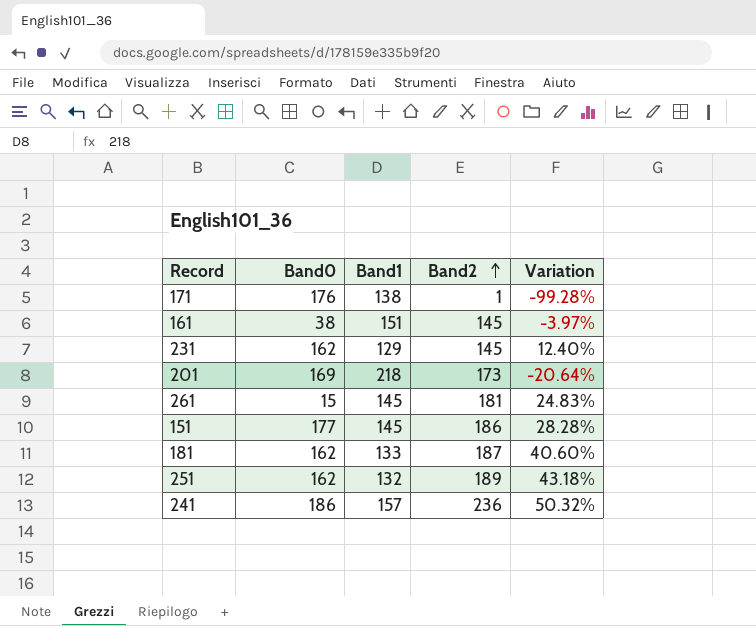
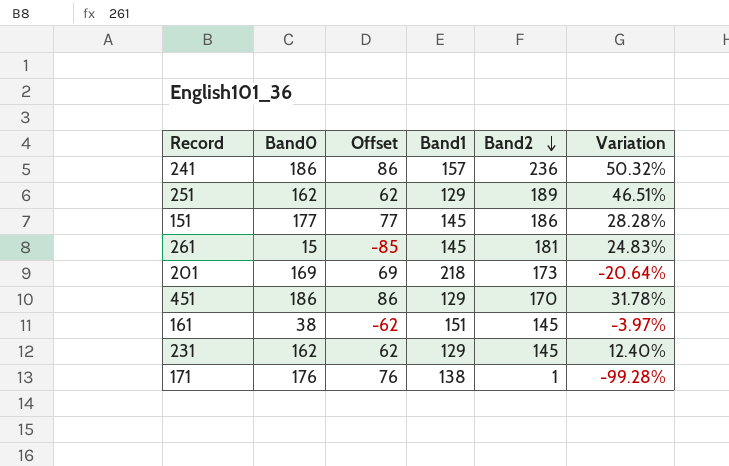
row order: Band2 ascending -> Band2 descending
column Offset | formula: none -> [Band0] - 100
row 181: 162 | 133 | 187 | 40.60% -> none
251 | Band1: 132 -> 129
251 | Variation: 43.18% -> 46.51%
row 451: none -> 186 | 86 | 129 | 170 | 31.78%

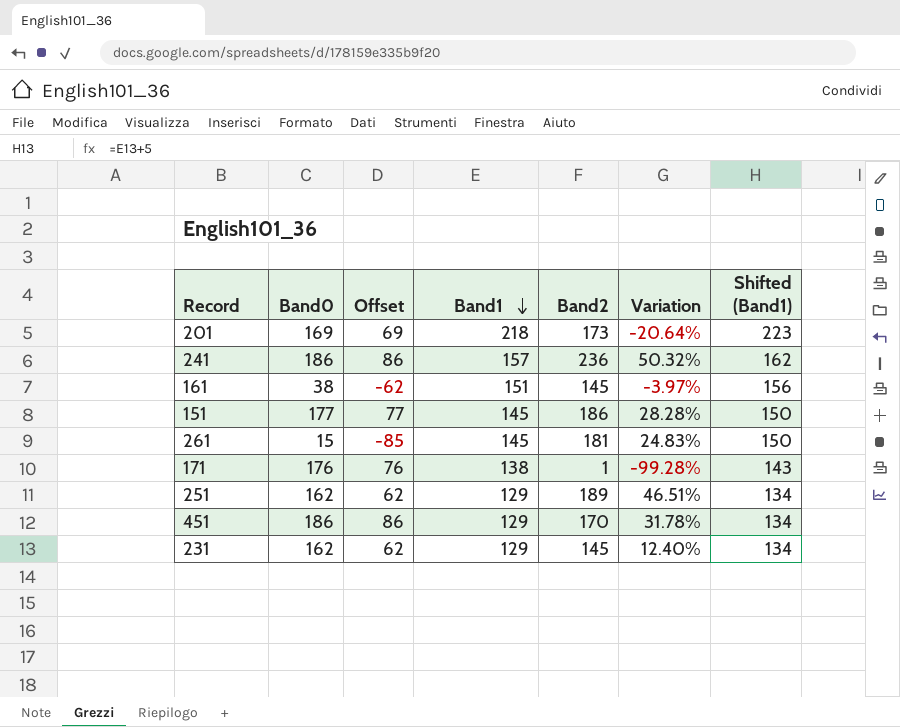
row order: Band2 descending -> Band1 descending
column Shifted (Band1) | formula: none -> [Band1] + 5

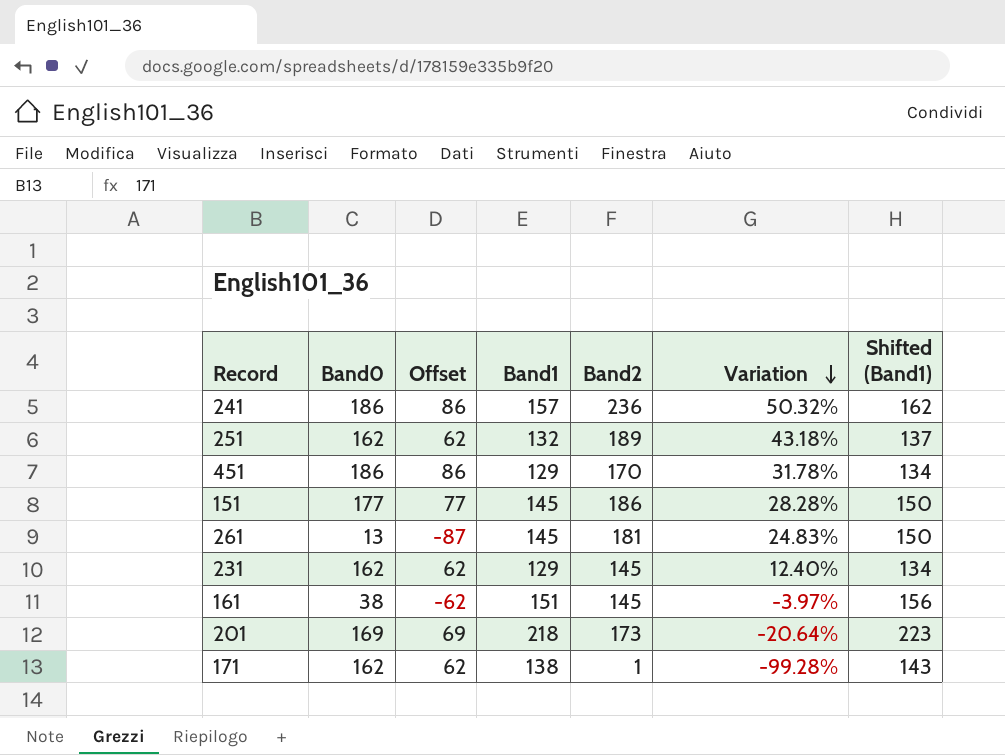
row order: Band1 descending -> Variation descending
251 | Band1: 129 -> 132
251 | Variation: 46.51% -> 43.18%
251 | Shifted (Band1): 134 -> 137
261 | Band0: 15 -> 13
261 | Offset: -85 -> -87
171 | Band0: 176 -> 162
171 | Offset: 76 -> 62

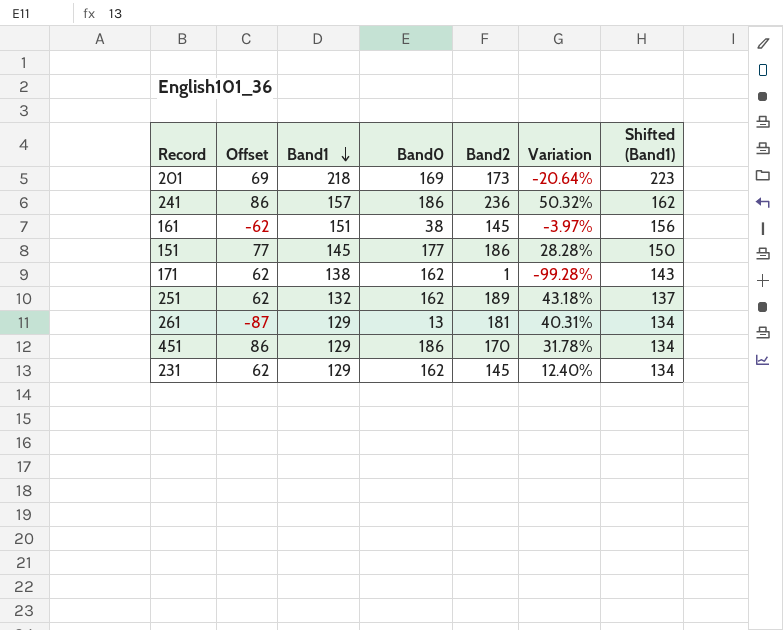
row order: Variation descending -> Band1 descending
column Band0 | position: 2 -> 4
261 | Band1: 145 -> 129
261 | Variation: 24.83% -> 40.31%
261 | Shifted (Band1): 150 -> 134

